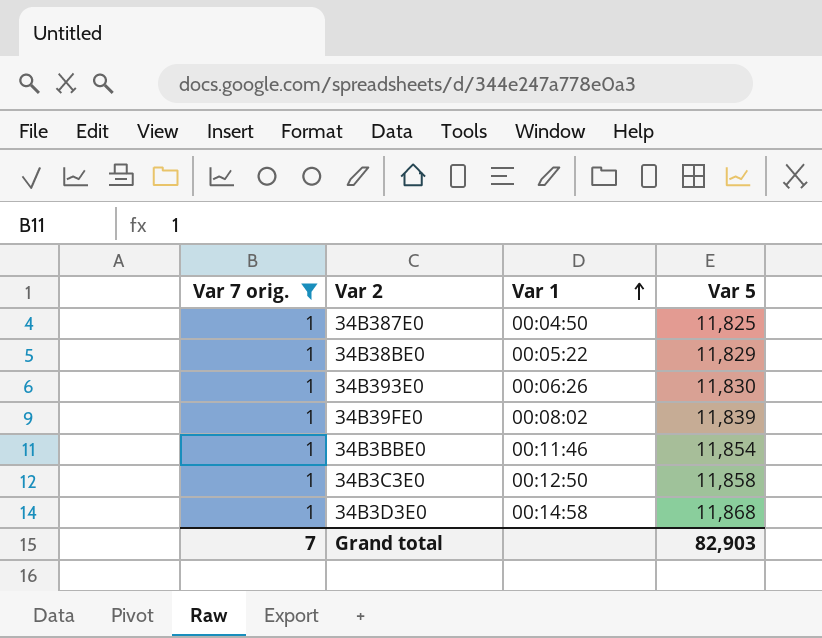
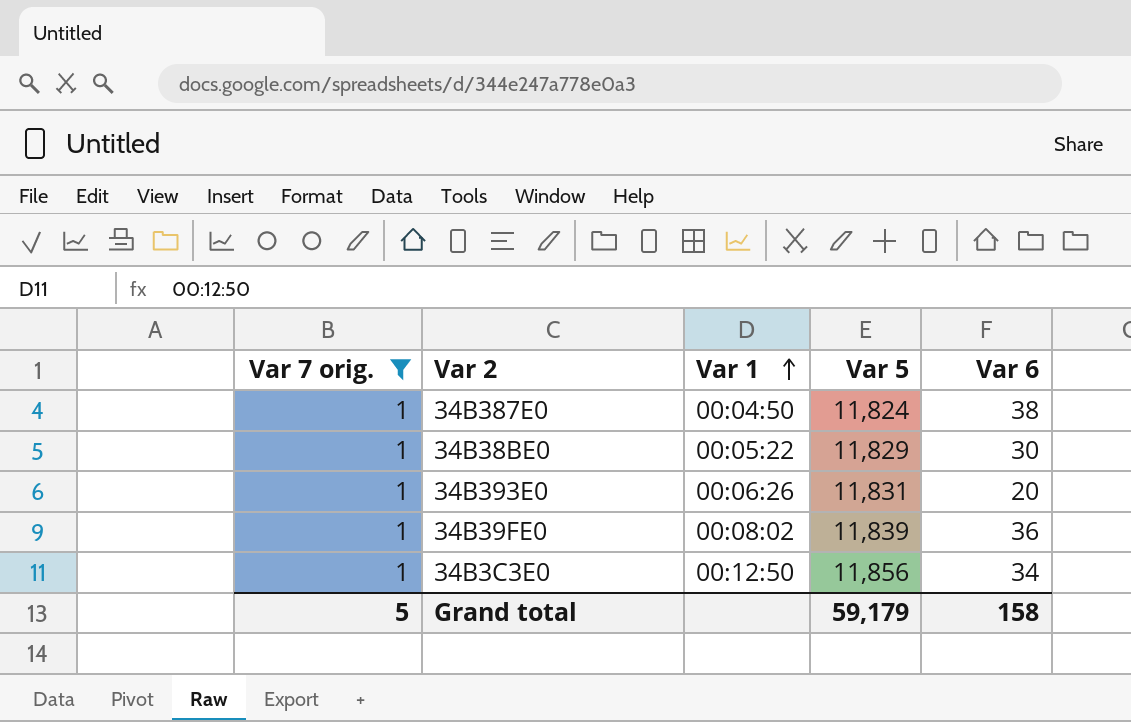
column Var 6 | position: none -> 5
row 34B3BBE0: 1 | 00:11:46 | 11,854 -> none
row 34B3D3E0: 1 | 00:14:58 | 11,868 -> none
34B387E0 | Var 5: 11,825 -> 11,824
34B393E0 | Var 5: 11,830 -> 11,831
34B3C3E0 | Var 5: 11,858 -> 11,856
Grand total | Var 7 orig.: 7 -> 5
Grand total | Var 5: 82,903 -> 59,179

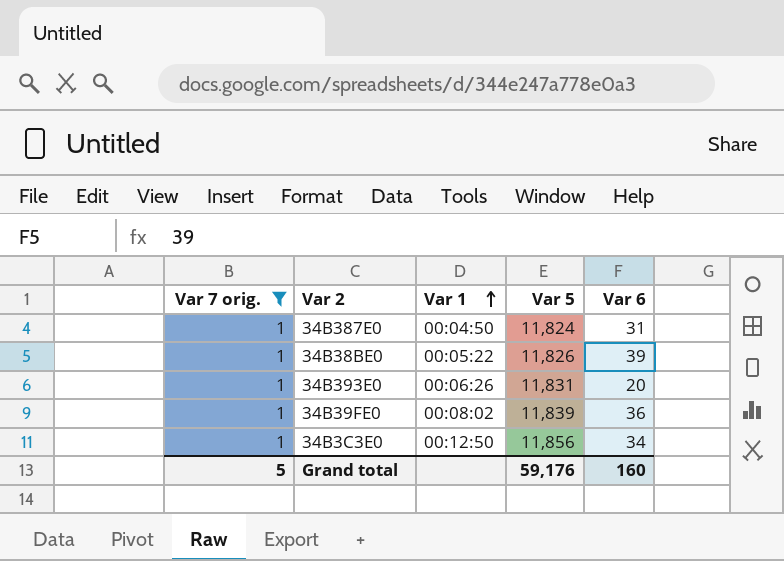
34B387E0 | Var 6: 38 -> 31
34B38BE0 | Var 5: 11,829 -> 11,826
34B38BE0 | Var 6: 30 -> 39
Grand total | Var 5: 59,179 -> 59,176
Grand total | Var 6: 158 -> 160

